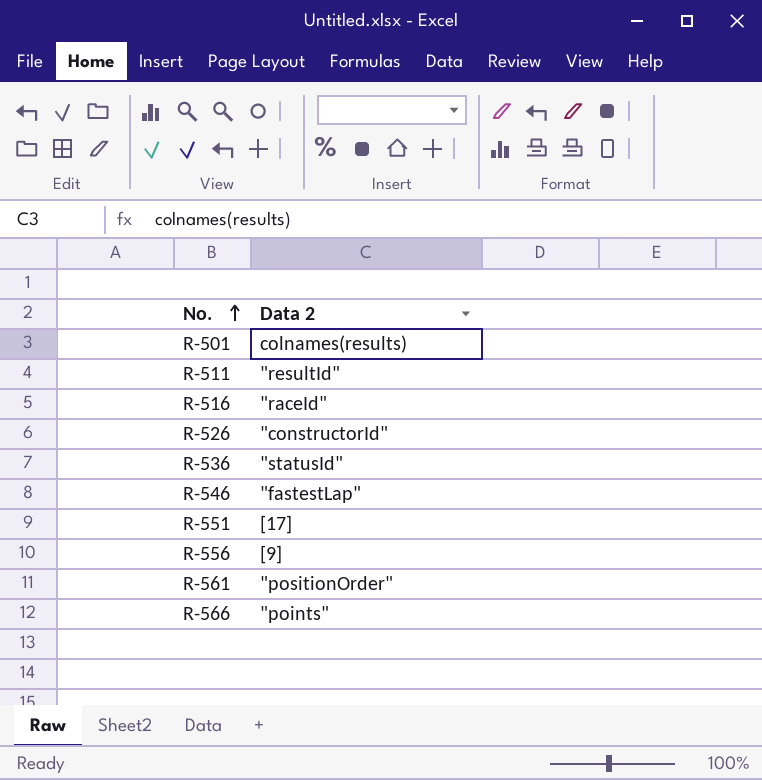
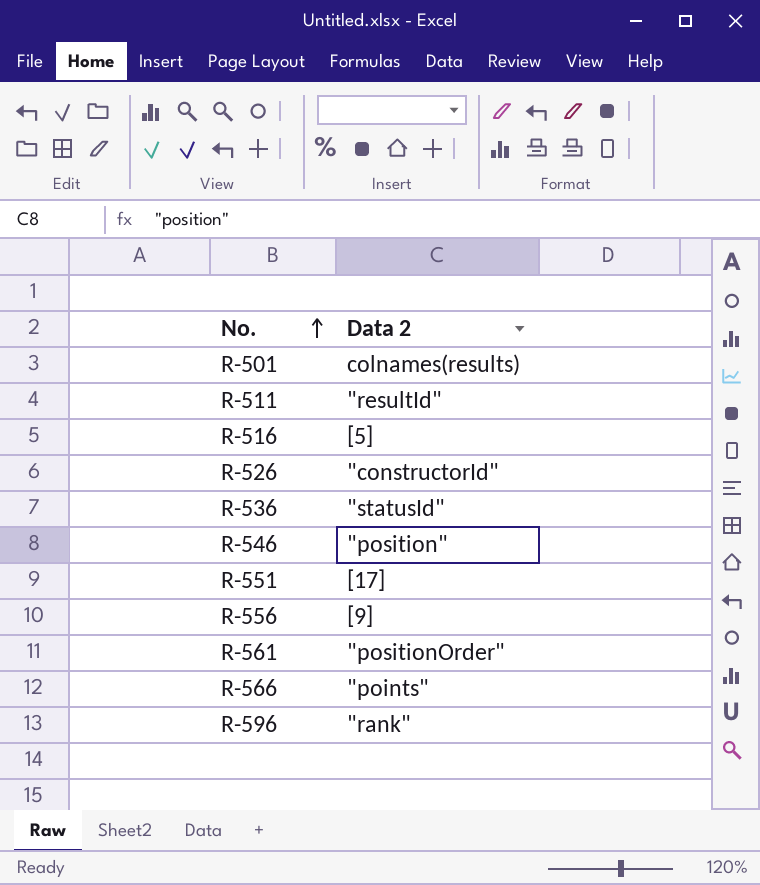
R-516 | Data 2: "raceId" -> [5]
R-546 | Data 2: "fastestLap" -> "position"
row R-596: none -> "rank"

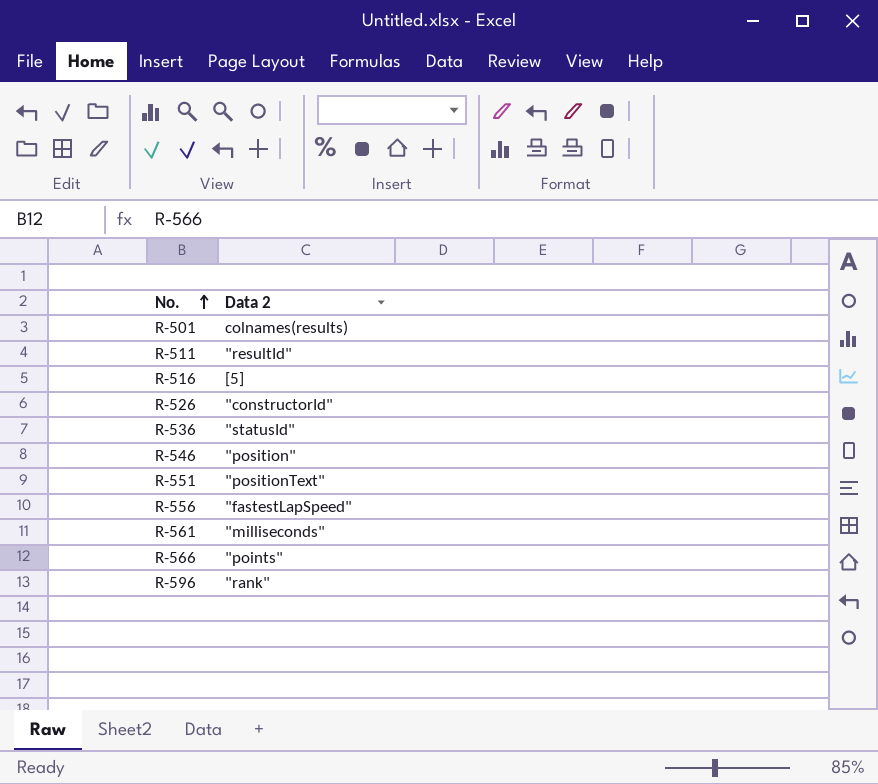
R-551 | Data 2: [17] -> "positionText"
R-556 | Data 2: [9] -> "fastestLapSpeed"
R-561 | Data 2: "positionOrder" -> "milliseconds"

